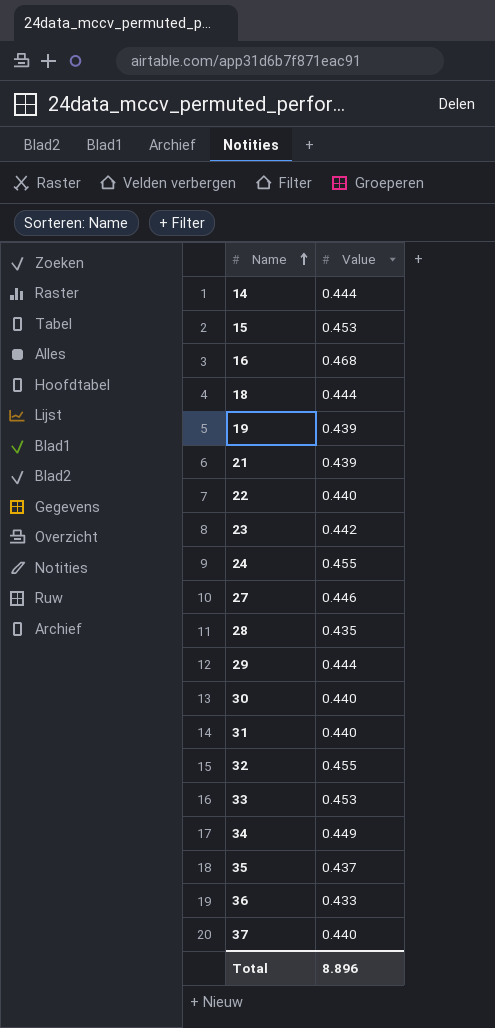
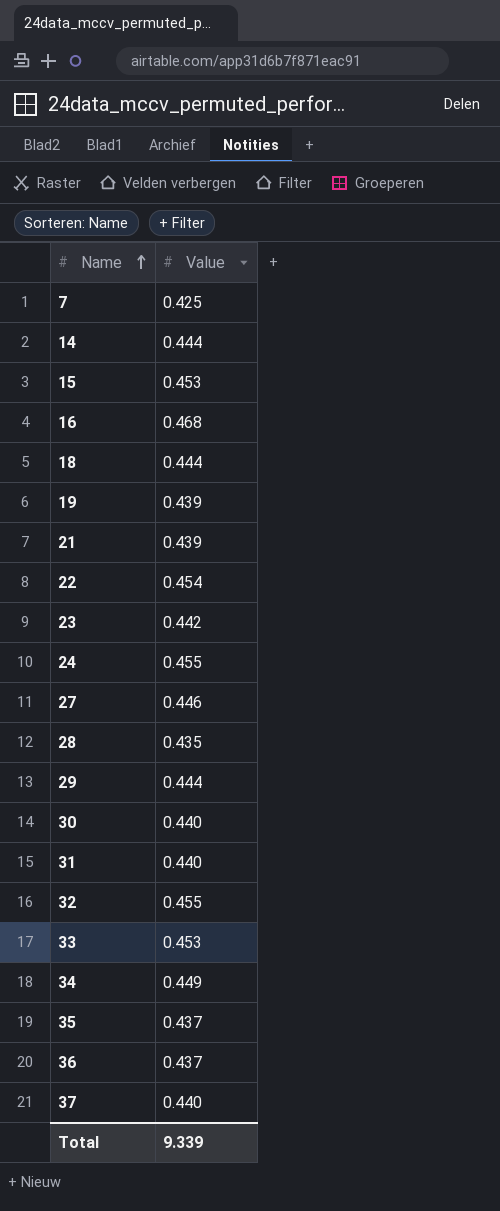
row 7: none -> 0.425
22 | Value: 0.440 -> 0.454
36 | Value: 0.433 -> 0.437
Total | Value: 8.896 -> 9.339

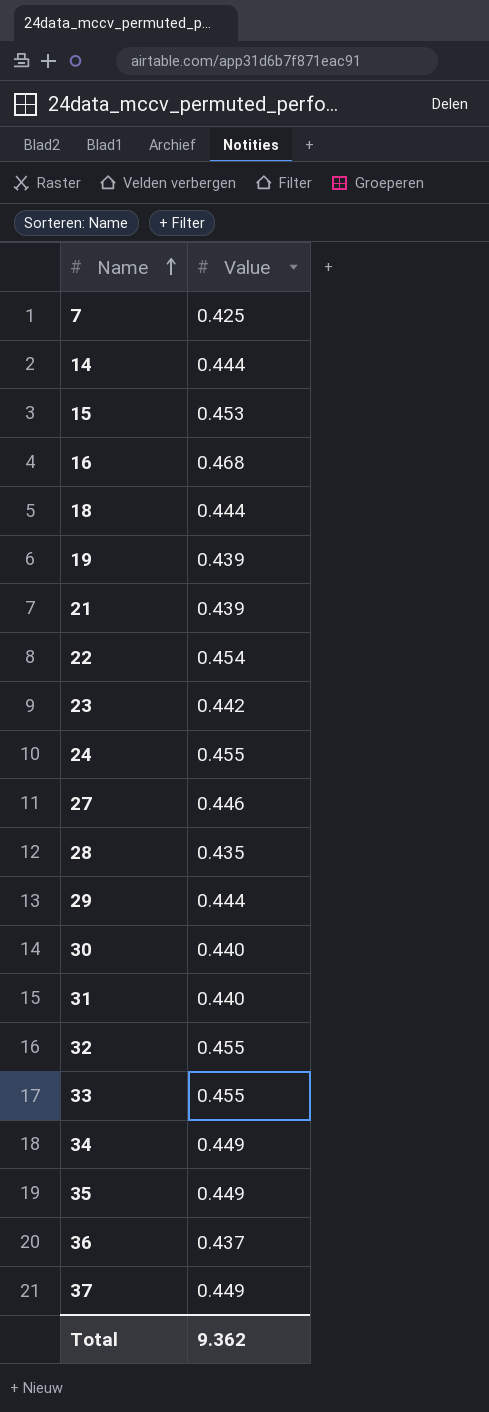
33 | Value: 0.453 -> 0.455
35 | Value: 0.437 -> 0.449
37 | Value: 0.440 -> 0.449
Total | Value: 9.339 -> 9.362

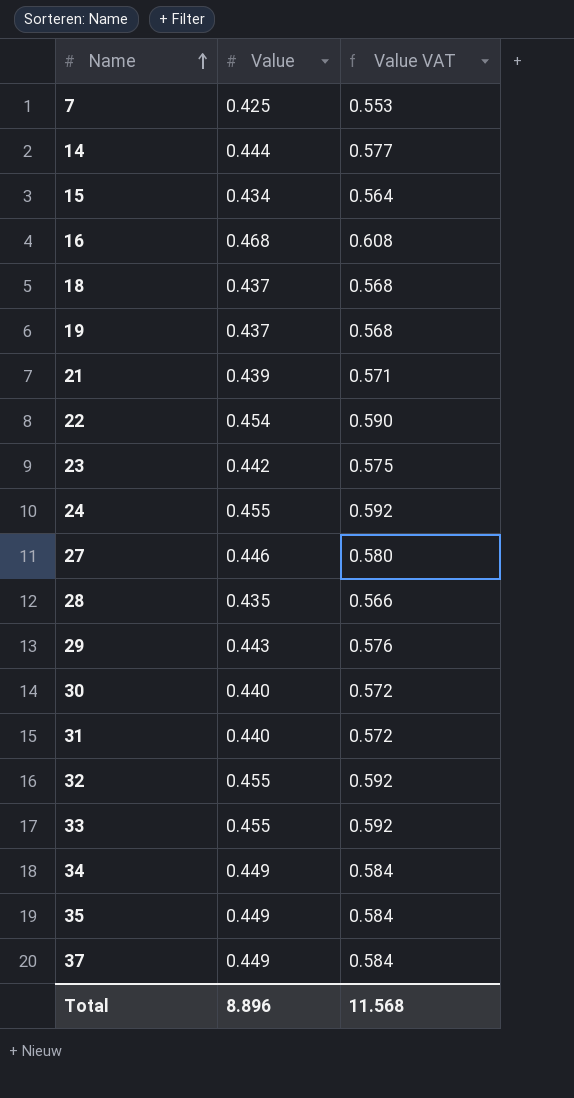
column Value VAT | formula: none -> [Value] * 1.3
row 36: 0.437 -> none
15 | Value: 0.453 -> 0.434
18 | Value: 0.444 -> 0.437
19 | Value: 0.439 -> 0.437
29 | Value: 0.444 -> 0.443
Total | Value: 9.362 -> 8.896

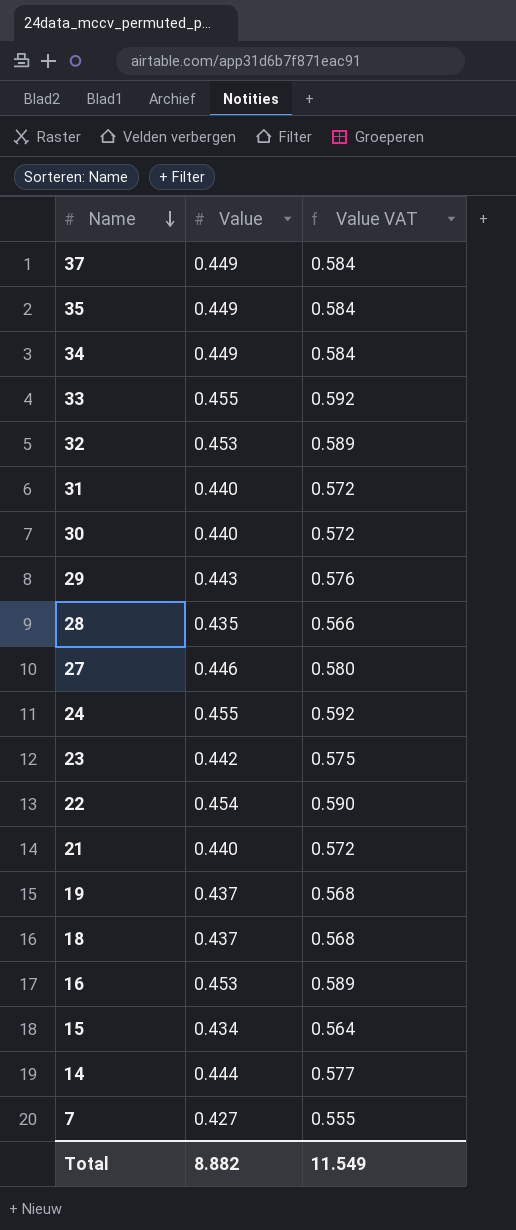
row order: Name ascending -> Name descending
32 | Value: 0.455 -> 0.453
32 | Value VAT: 0.592 -> 0.589
21 | Value: 0.439 -> 0.440
21 | Value VAT: 0.571 -> 0.572
16 | Value: 0.468 -> 0.453
16 | Value VAT: 0.608 -> 0.589
7 | Value: 0.425 -> 0.427
7 | Value VAT: 0.553 -> 0.555
Total | Value: 8.896 -> 8.882
Total | Value VAT: 11.568 -> 11.549

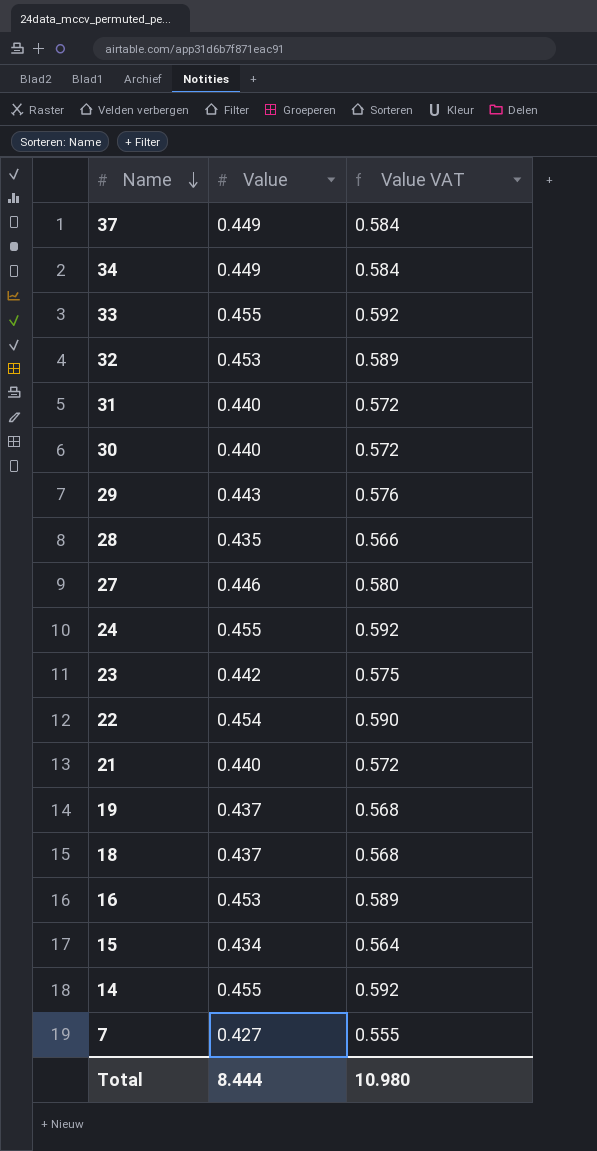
row 35: 0.449 | 0.584 -> none
14 | Value: 0.444 -> 0.455
14 | Value VAT: 0.577 -> 0.592
Total | Value: 8.882 -> 8.444
Total | Value VAT: 11.549 -> 10.980

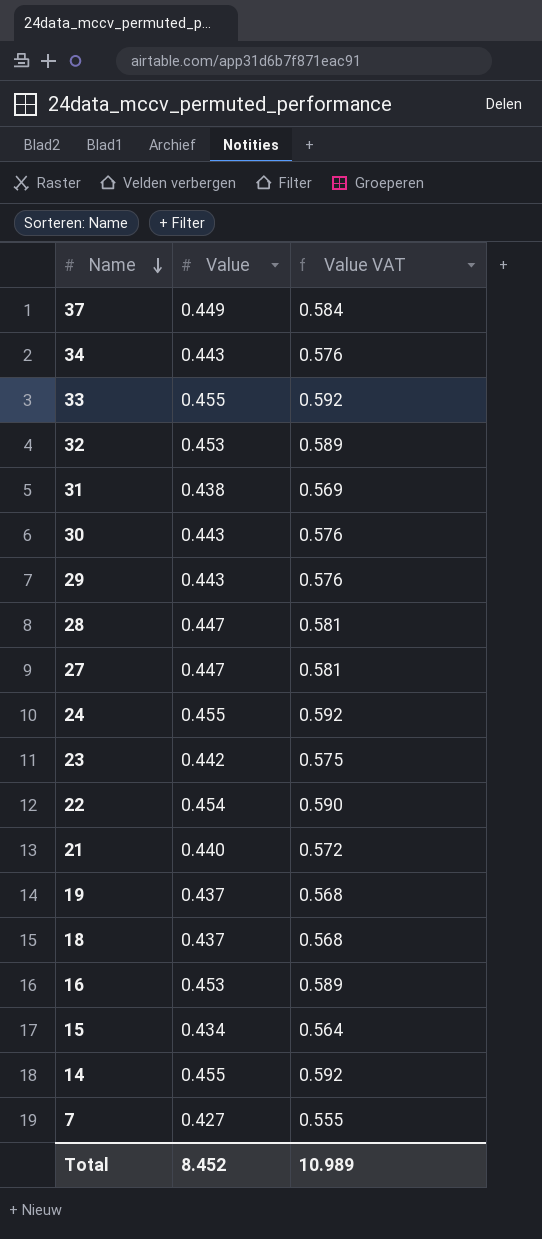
34 | Value: 0.449 -> 0.443
34 | Value VAT: 0.584 -> 0.576
31 | Value: 0.440 -> 0.438
31 | Value VAT: 0.572 -> 0.569
30 | Value: 0.440 -> 0.443
30 | Value VAT: 0.572 -> 0.576
28 | Value: 0.435 -> 0.447
28 | Value VAT: 0.566 -> 0.581
27 | Value: 0.446 -> 0.447
27 | Value VAT: 0.580 -> 0.581
Total | Value: 8.444 -> 8.452
Total | Value VAT: 10.980 -> 10.989

